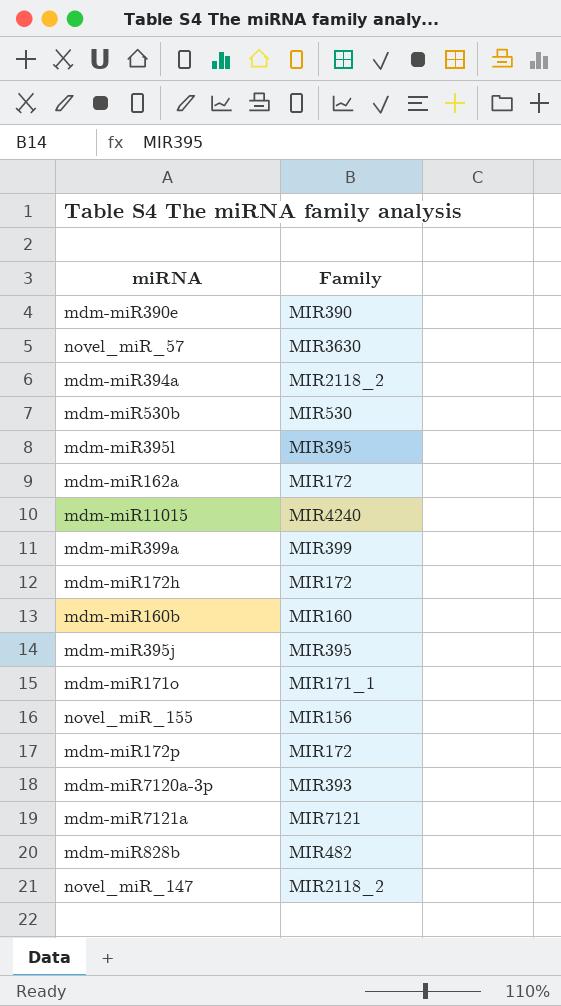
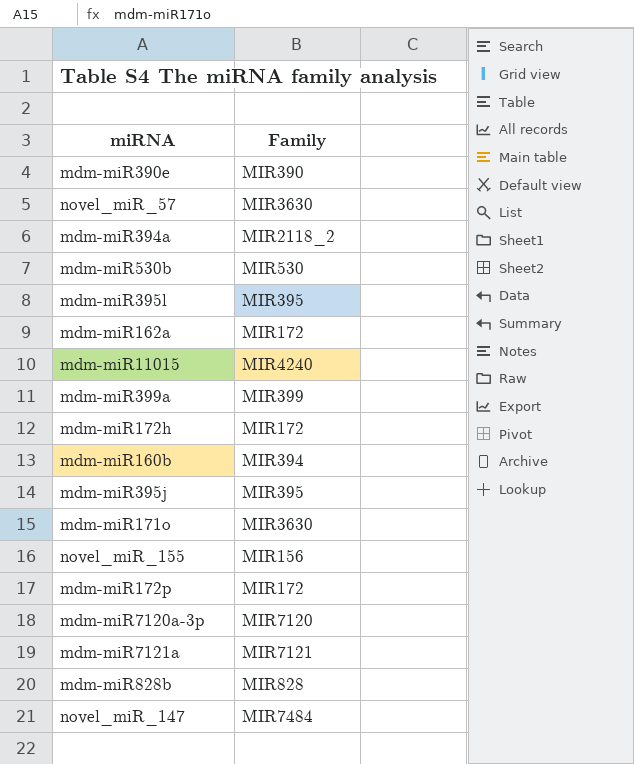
mdm-miR160b | Family: MIR160 -> MIR394
mdm-miR171o | Family: MIR171_1 -> MIR3630
mdm-miR7120a-3p | Family: MIR393 -> MIR7120
mdm-miR828b | Family: MIR482 -> MIR828
novel_miR_147 | Family: MIR2118_2 -> MIR7484

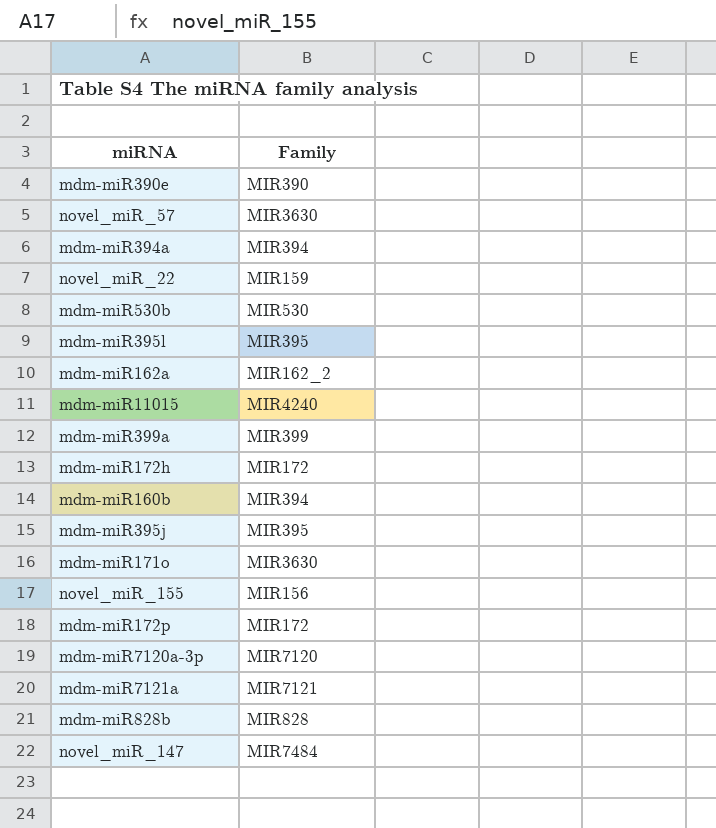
mdm-miR394a | Family: MIR2118_2 -> MIR394
row novel_miR_22: none -> MIR159
mdm-miR162a | Family: MIR172 -> MIR162_2

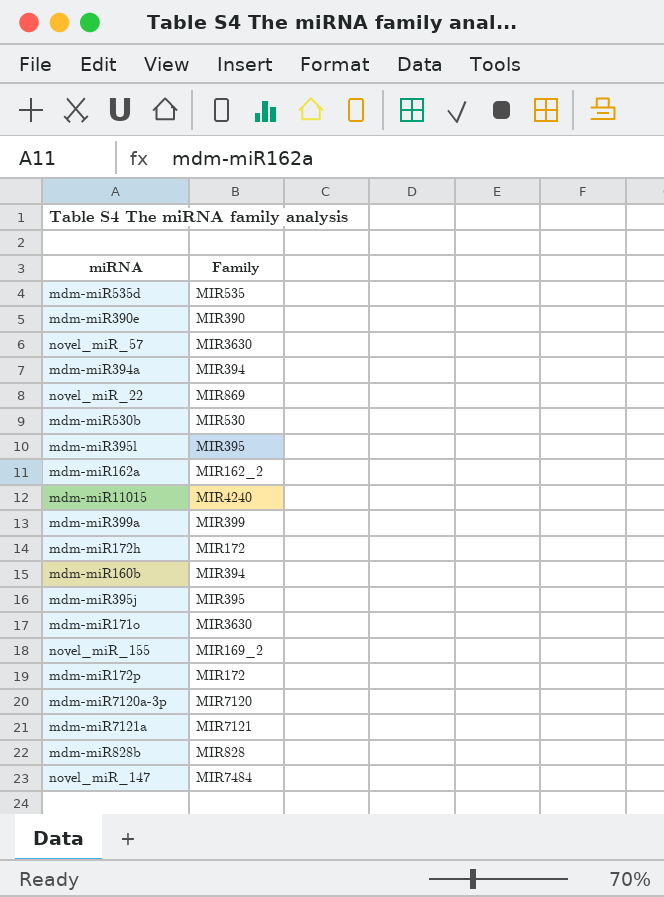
row mdm-miR535d: none -> MIR535
novel_miR_22 | Family: MIR159 -> MIR869
novel_miR_155 | Family: MIR156 -> MIR169_2

